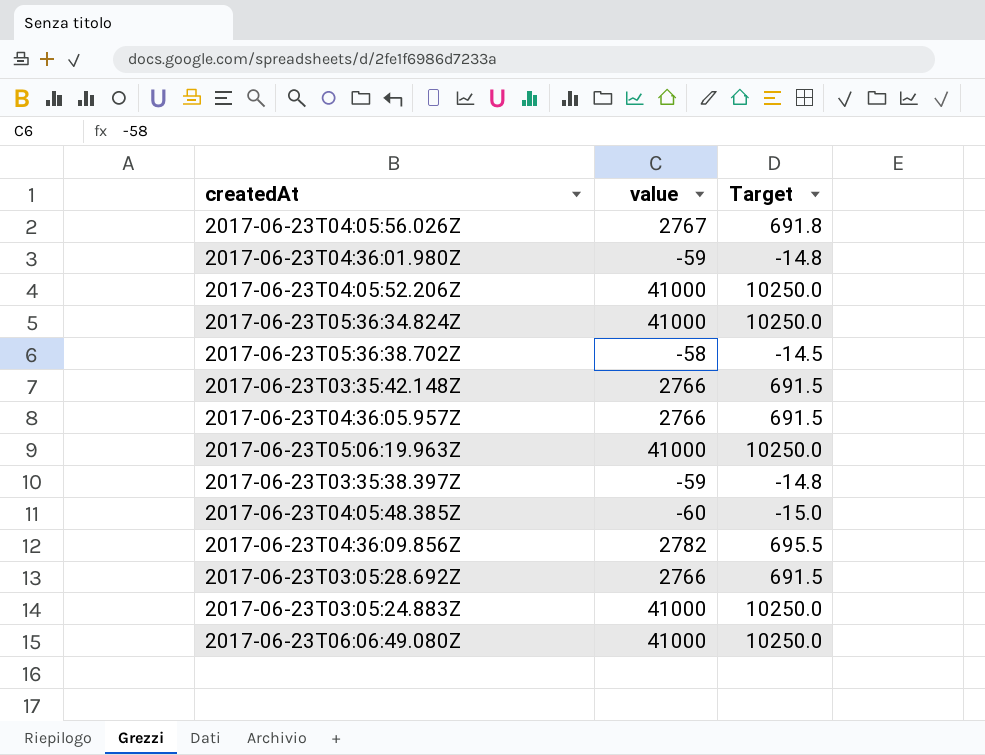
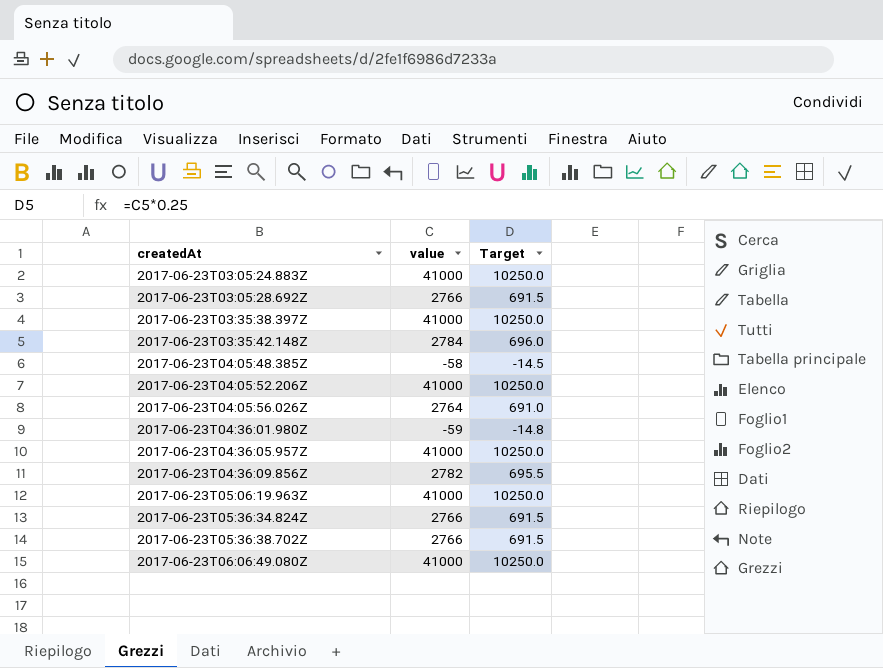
row order: none -> createdAt ascending
2017-06-23T03:35:38.397Z | value: -59 -> 41000
2017-06-23T03:35:38.397Z | Target: -14.8 -> 10250.0
2017-06-23T03:35:42.148Z | value: 2766 -> 2784
2017-06-23T03:35:42.148Z | Target: 691.5 -> 696.0
2017-06-23T04:05:48.385Z | value: -60 -> -58
2017-06-23T04:05:48.385Z | Target: -15.0 -> -14.5
2017-06-23T04:05:56.026Z | value: 2767 -> 2764
2017-06-23T04:05:56.026Z | Target: 691.8 -> 691.0
2017-06-23T04:36:05.957Z | value: 2766 -> 41000
2017-06-23T04:36:05.957Z | Target: 691.5 -> 10250.0
2017-06-23T05:36:34.824Z | value: 41000 -> 2766
2017-06-23T05:36:34.824Z | Target: 10250.0 -> 691.5
2017-06-23T05:36:38.702Z | value: -58 -> 2766
2017-06-23T05:36:38.702Z | Target: -14.5 -> 691.5

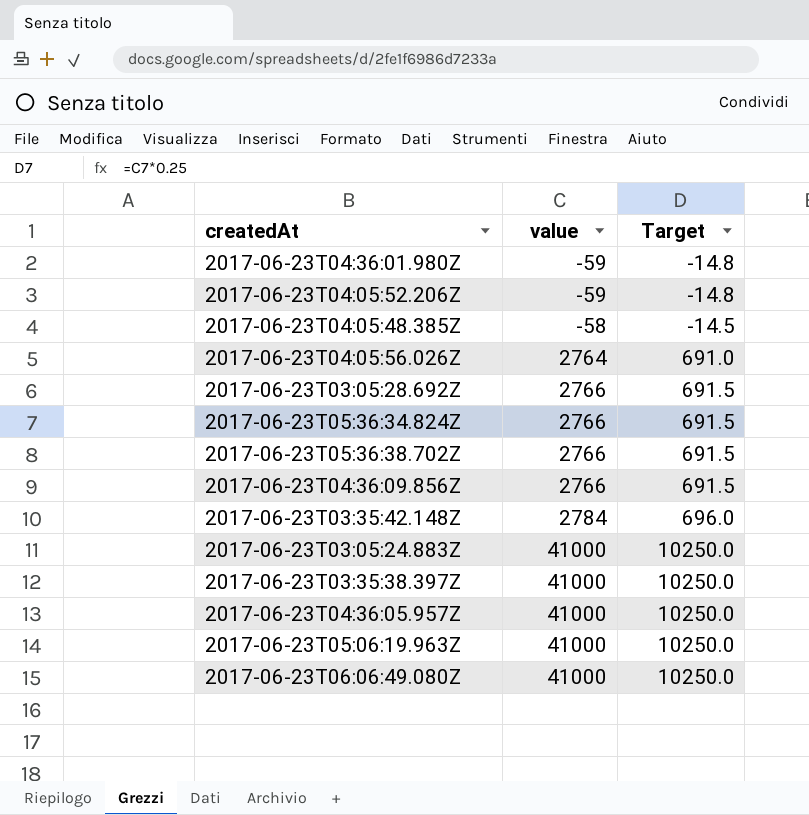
row order: createdAt ascending -> value ascending
2017-06-23T04:05:52.206Z | value: 41000 -> -59
2017-06-23T04:05:52.206Z | Target: 10250.0 -> -14.8
2017-06-23T04:36:09.856Z | value: 2782 -> 2766
2017-06-23T04:36:09.856Z | Target: 695.5 -> 691.5

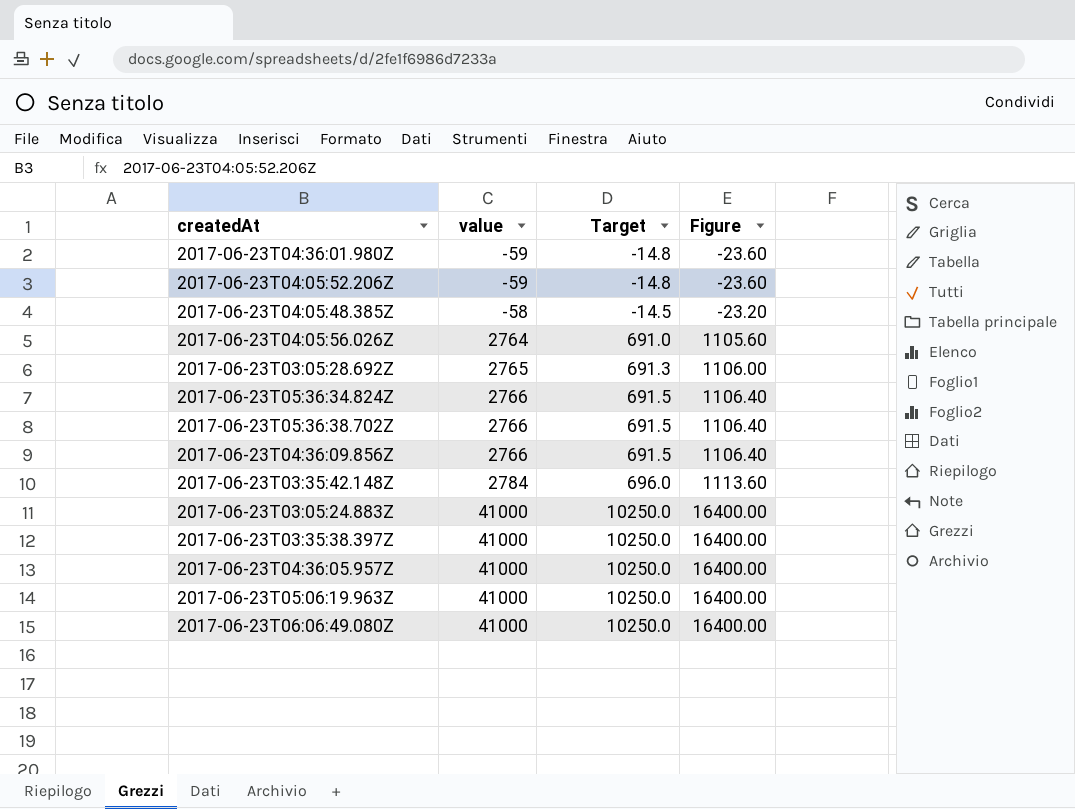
column Figure | formula: none -> [value] * 0.4
2017-06-23T03:05:28.692Z | value: 2766 -> 2765
2017-06-23T03:05:28.692Z | Target: 691.5 -> 691.3

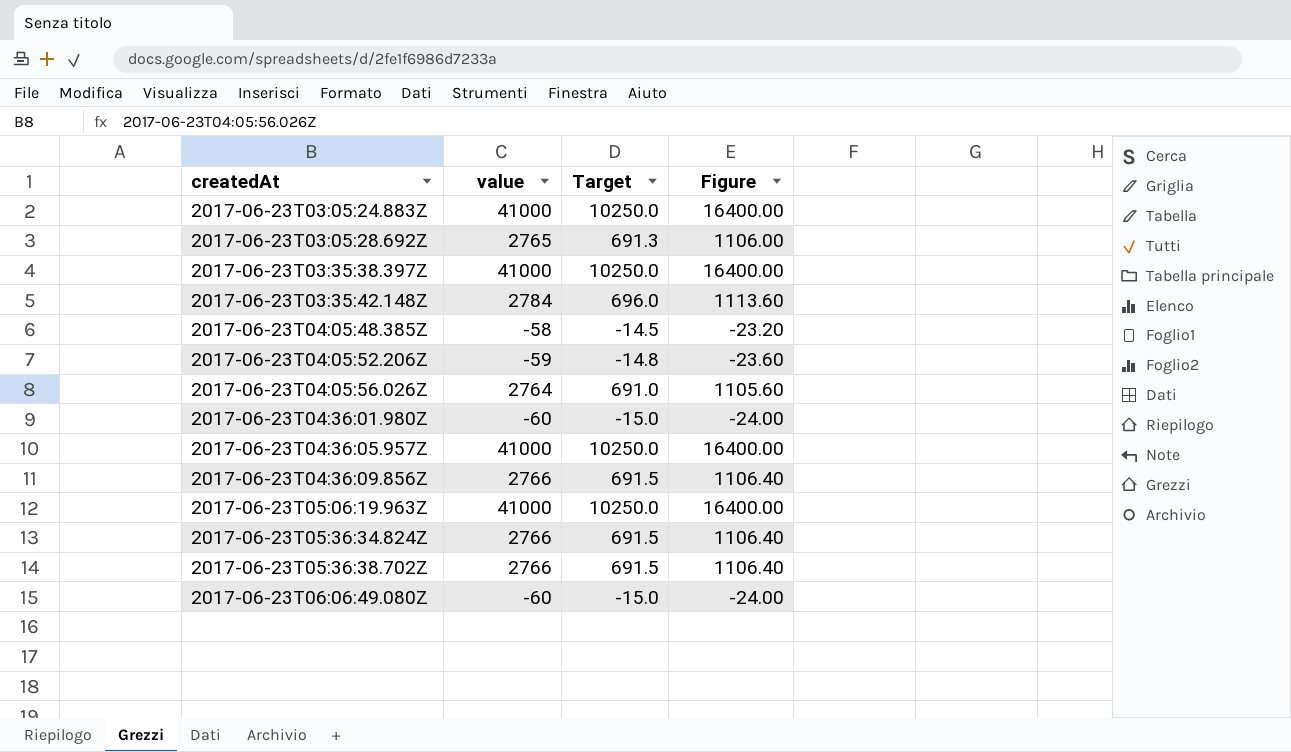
row order: value ascending -> createdAt ascending
2017-06-23T04:36:01.980Z | value: -59 -> -60
2017-06-23T04:36:01.980Z | Target: -14.8 -> -15.0
2017-06-23T04:36:01.980Z | Figure: -23.60 -> -24.00
2017-06-23T06:06:49.080Z | value: 41000 -> -60
2017-06-23T06:06:49.080Z | Target: 10250.0 -> -15.0
2017-06-23T06:06:49.080Z | Figure: 16400.00 -> -24.00

